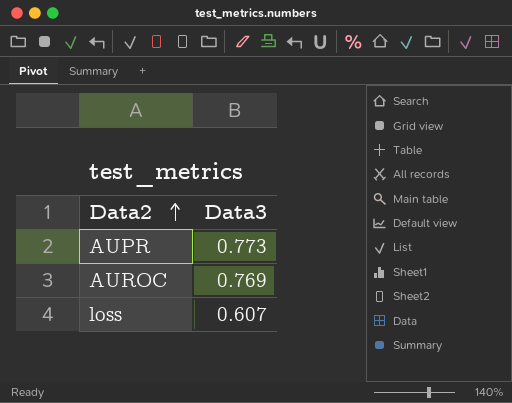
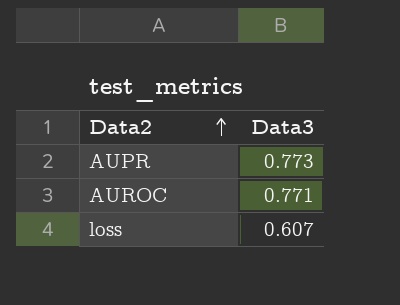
AUROC | Data3: 0.769 -> 0.771

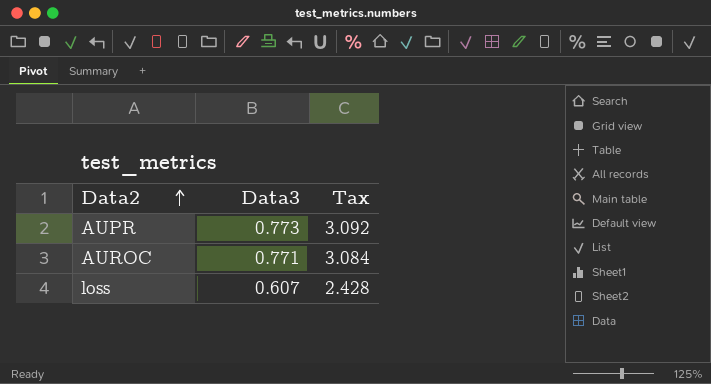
column Tax | formula: none -> [Data3] * 4

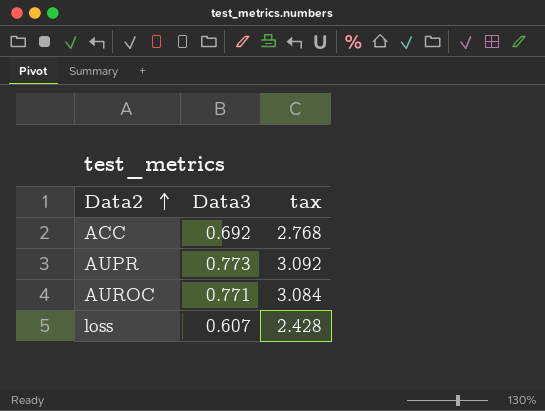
column name: Tax -> tax
row ACC: none -> 0.692 | 2.768

